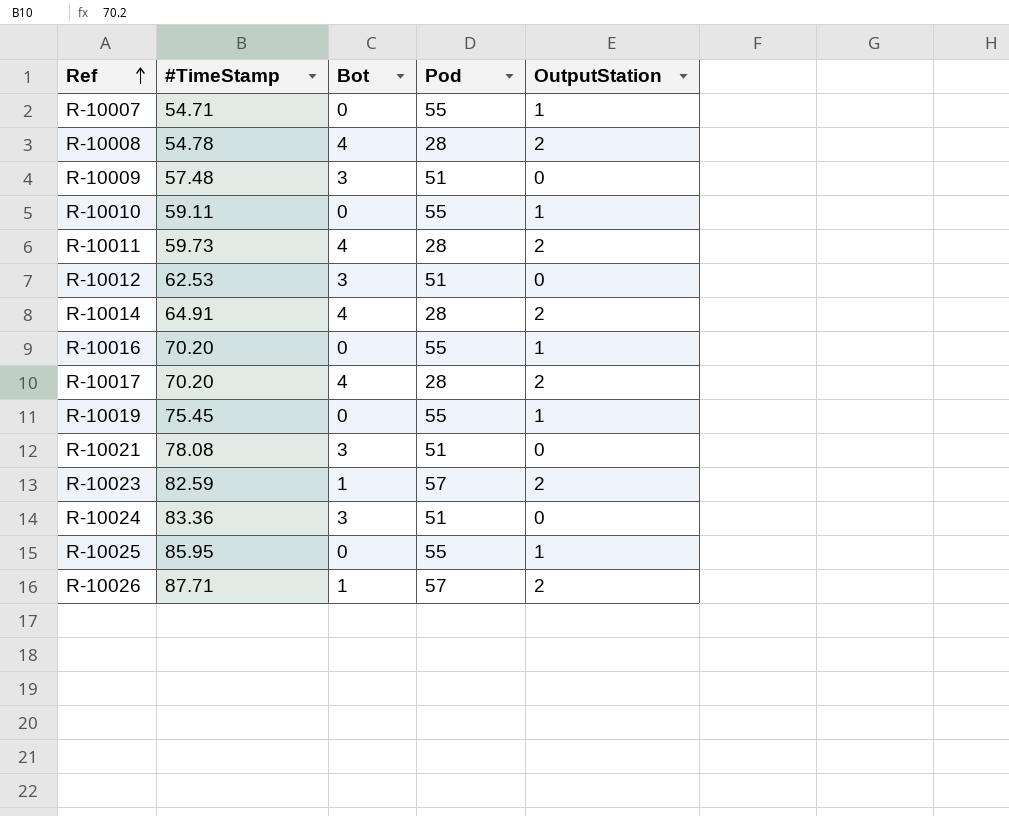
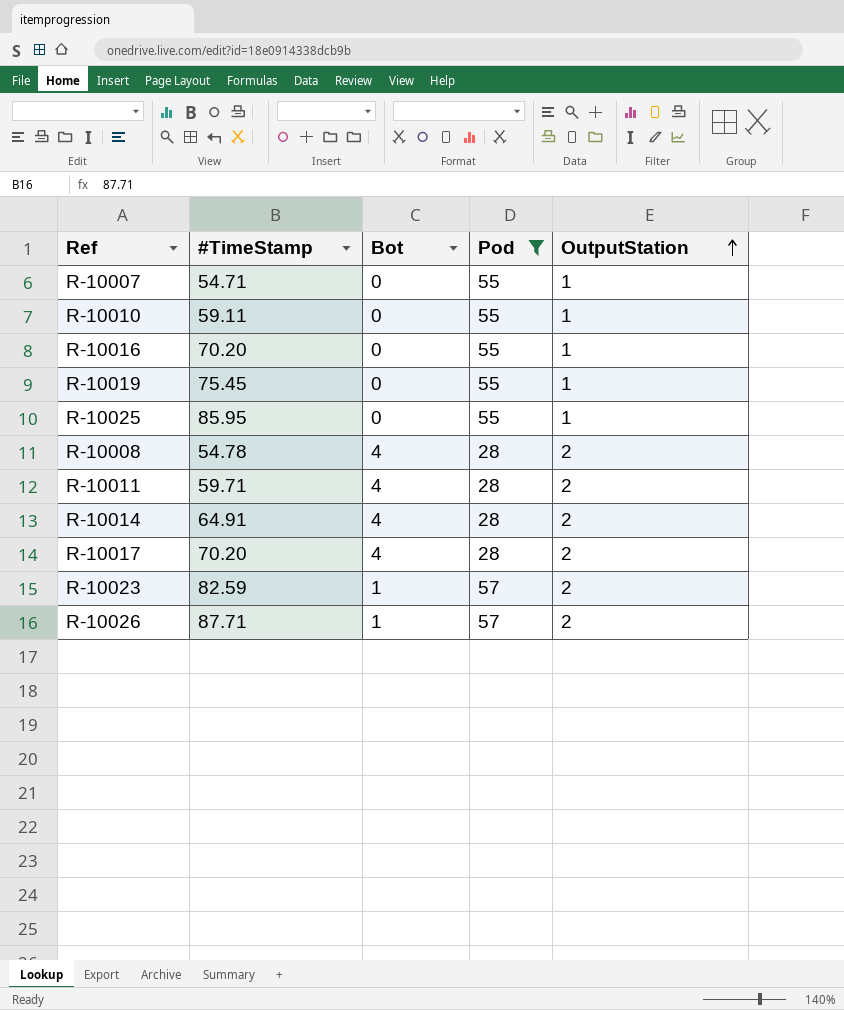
filter: none -> Pod != 51
row order: Ref ascending -> OutputStation ascending
R-10011 | #TimeStamp: 59.73 -> 59.71

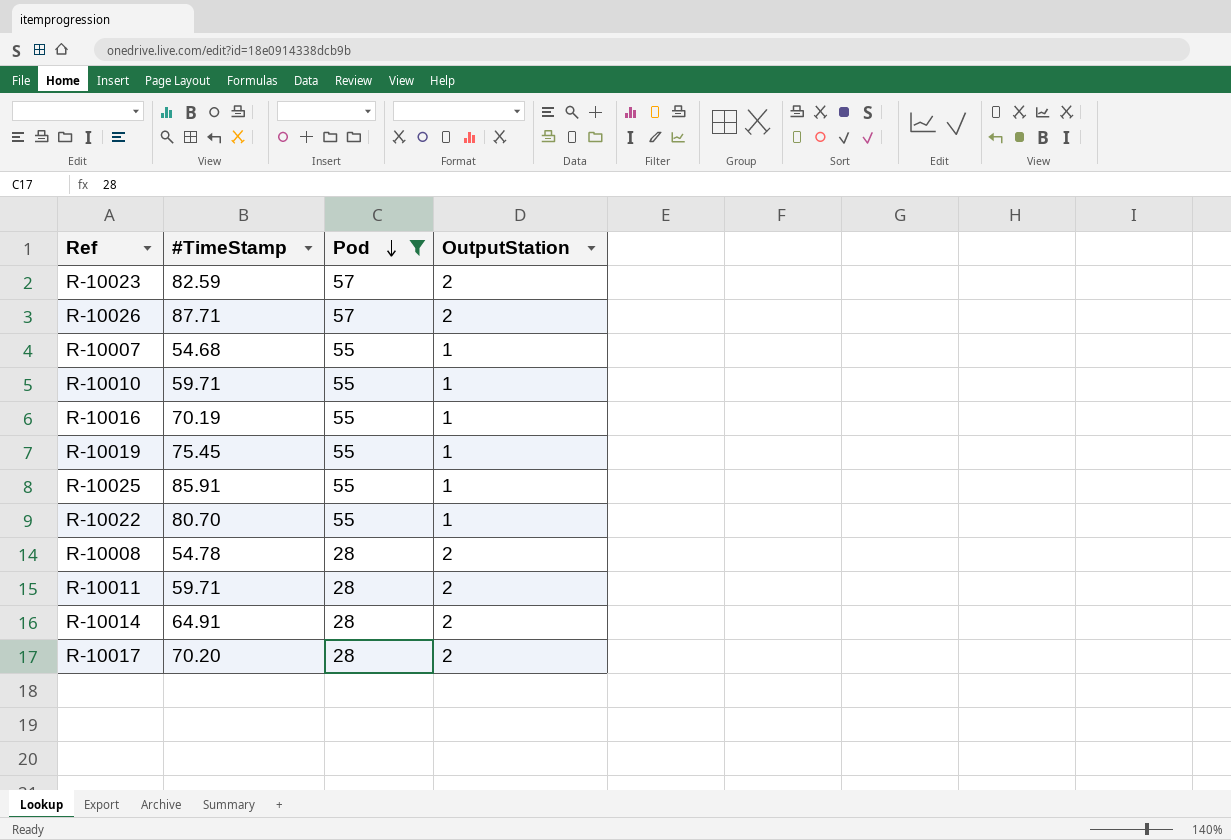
row order: OutputStation ascending -> Pod descending
column Bot | position: 3 -> none
R-10007 | #TimeStamp: 54.71 -> 54.68
R-10010 | #TimeStamp: 59.11 -> 59.71
R-10016 | #TimeStamp: 70.20 -> 70.19
R-10025 | #TimeStamp: 85.95 -> 85.91
row R-10022: none -> 80.70 | 55 | 1

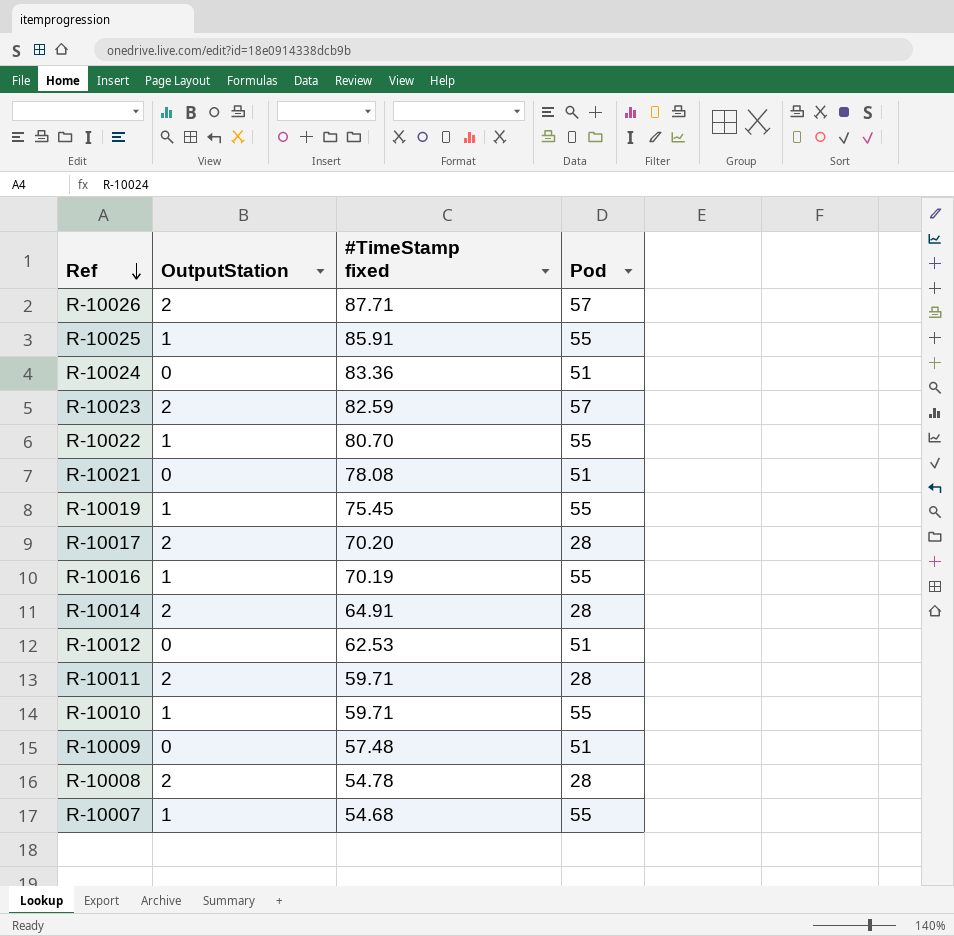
filter: Pod != 51 -> none
row order: Pod descending -> Ref descending
column OutputStation | position: 4 -> 2
column name: #TimeStamp -> #TimeStamp fixed

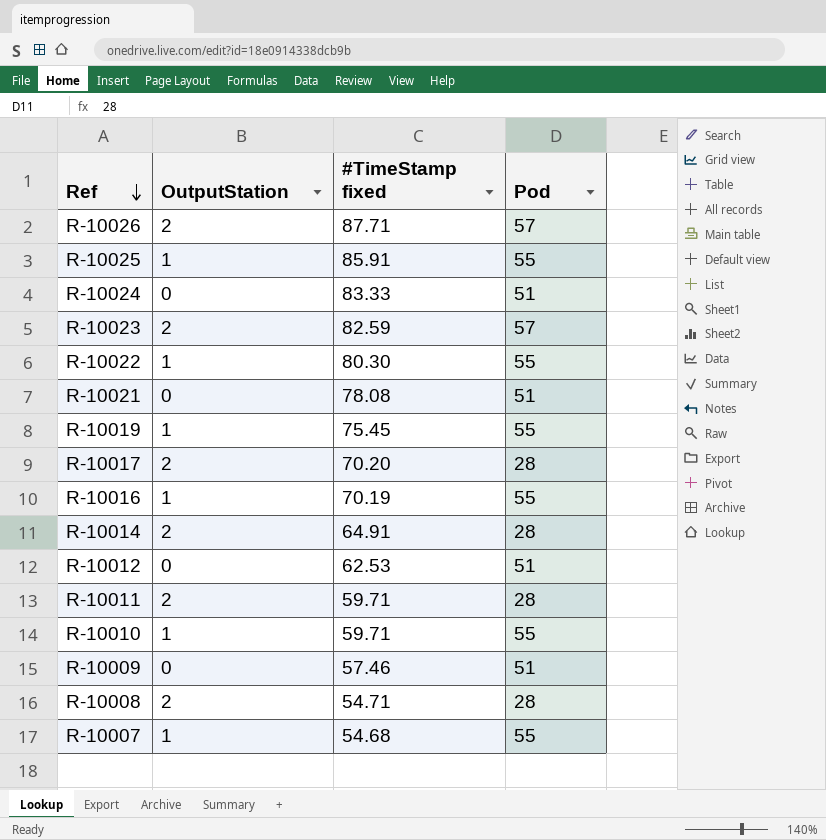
R-10024 | #TimeStamp fixed: 83.36 -> 83.33
R-10022 | #TimeStamp fixed: 80.70 -> 80.30
R-10009 | #TimeStamp fixed: 57.48 -> 57.46
R-10008 | #TimeStamp fixed: 54.78 -> 54.71

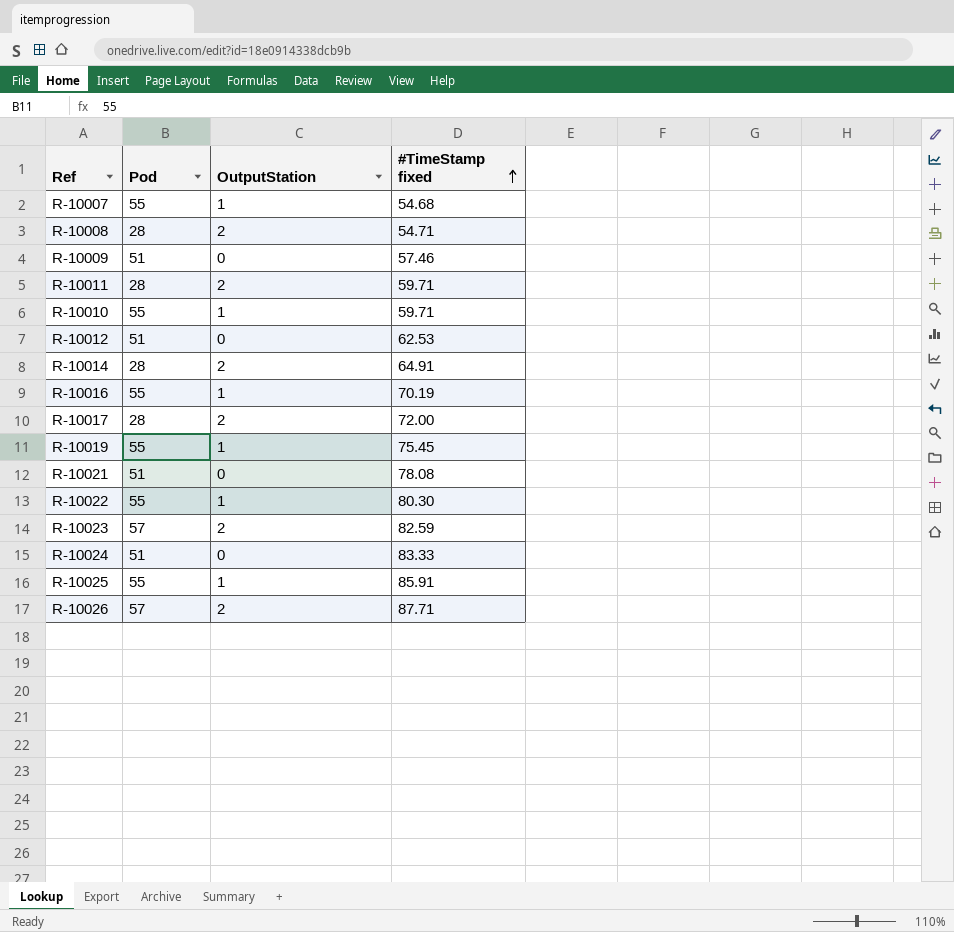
row order: Ref descending -> #TimeStamp fixed ascending
column Pod | position: 4 -> 2
R-10017 | #TimeStamp fixed: 70.20 -> 72.00

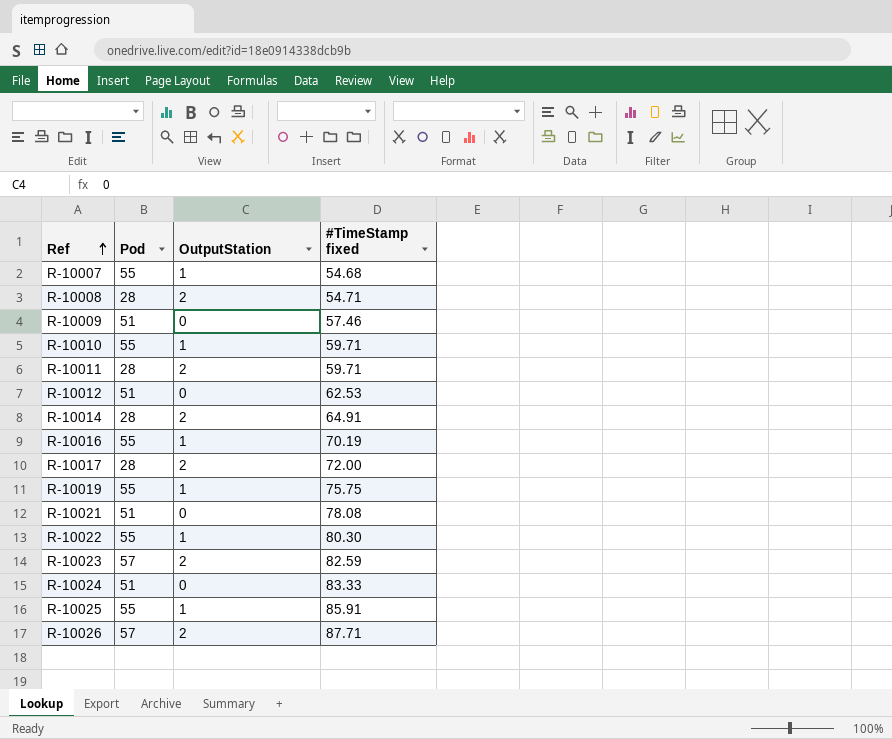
row order: #TimeStamp fixed ascending -> Ref ascending
R-10019 | #TimeStamp fixed: 75.45 -> 75.75

